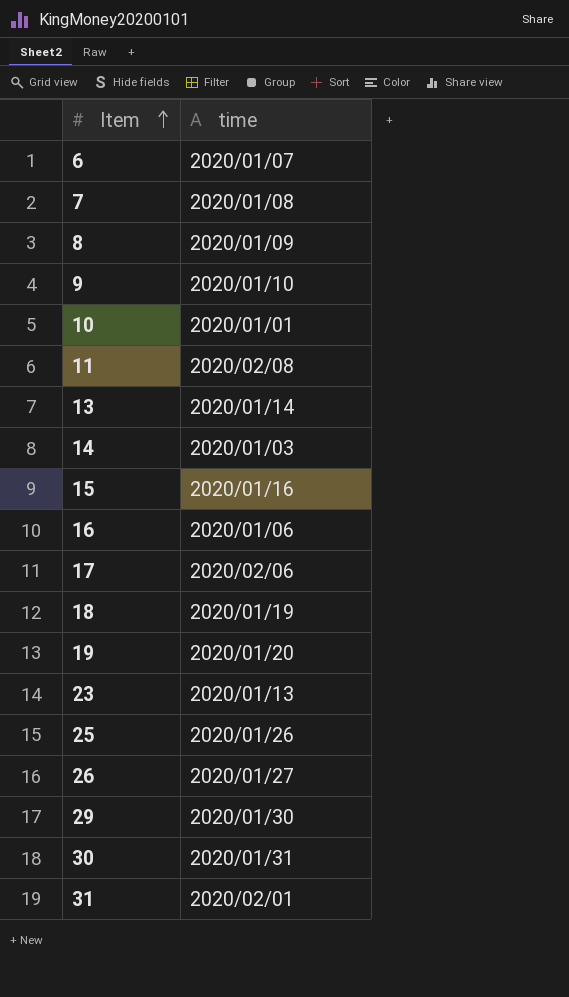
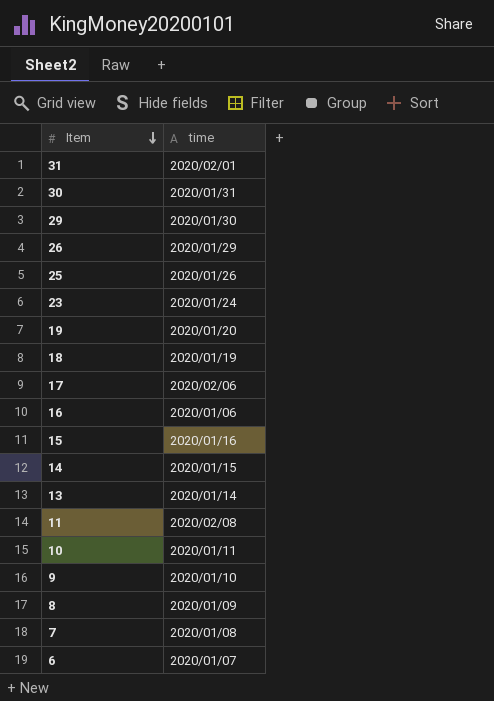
row order: Item ascending -> Item descending
26 | time: 2020/01/27 -> 2020/01/29
23 | time: 2020/01/13 -> 2020/01/24
14 | time: 2020/01/03 -> 2020/01/15
10 | time: 2020/01/01 -> 2020/01/11

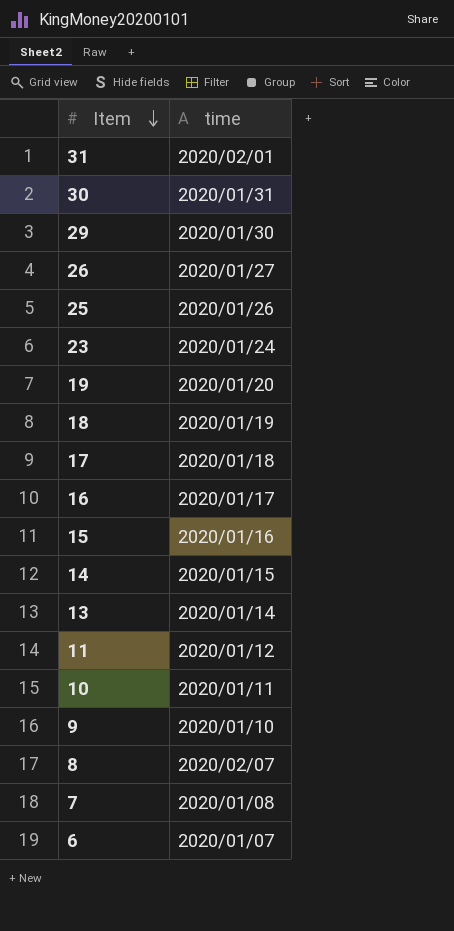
26 | time: 2020/01/29 -> 2020/01/27
17 | time: 2020/02/06 -> 2020/01/18
16 | time: 2020/01/06 -> 2020/01/17
11 | time: 2020/02/08 -> 2020/01/12
8 | time: 2020/01/09 -> 2020/02/07

